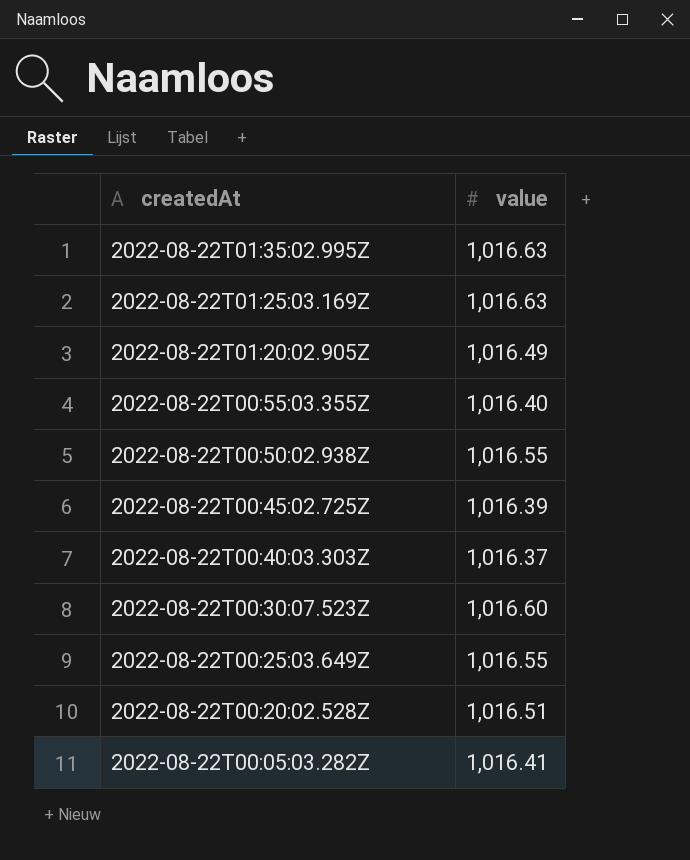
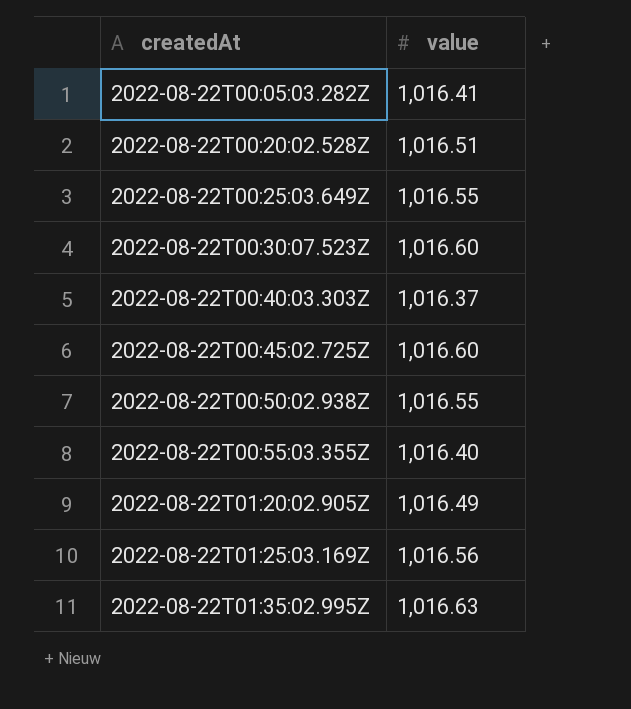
row order: createdAt descending -> createdAt ascending
2022-08-22T00:45:02.725Z | value: 1,016.39 -> 1,016.60
2022-08-22T01:25:03.169Z | value: 1,016.63 -> 1,016.56

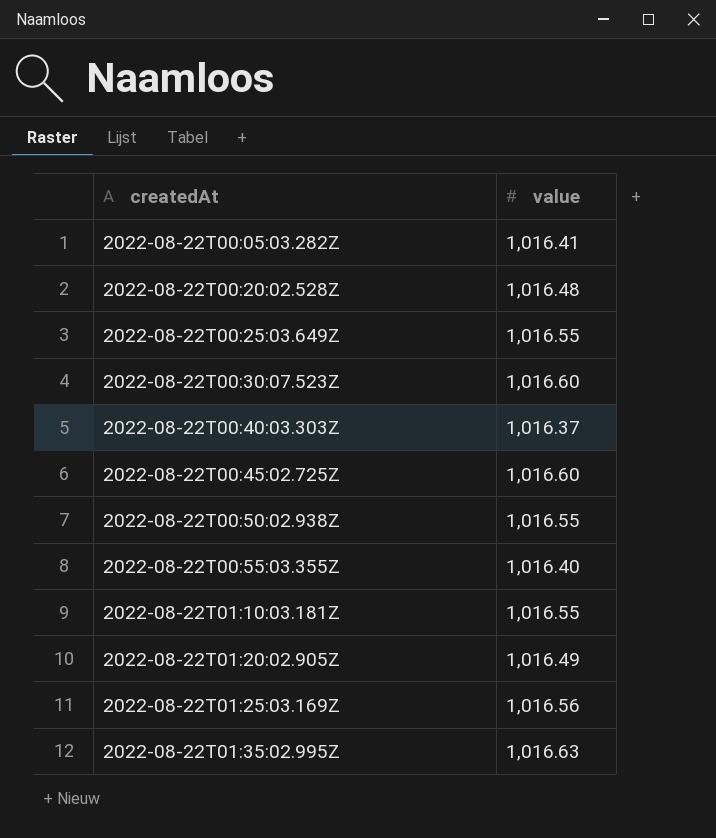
2022-08-22T00:20:02.528Z | value: 1,016.51 -> 1,016.48
row 2022-08-22T01:10:03.181Z: none -> 1,016.55

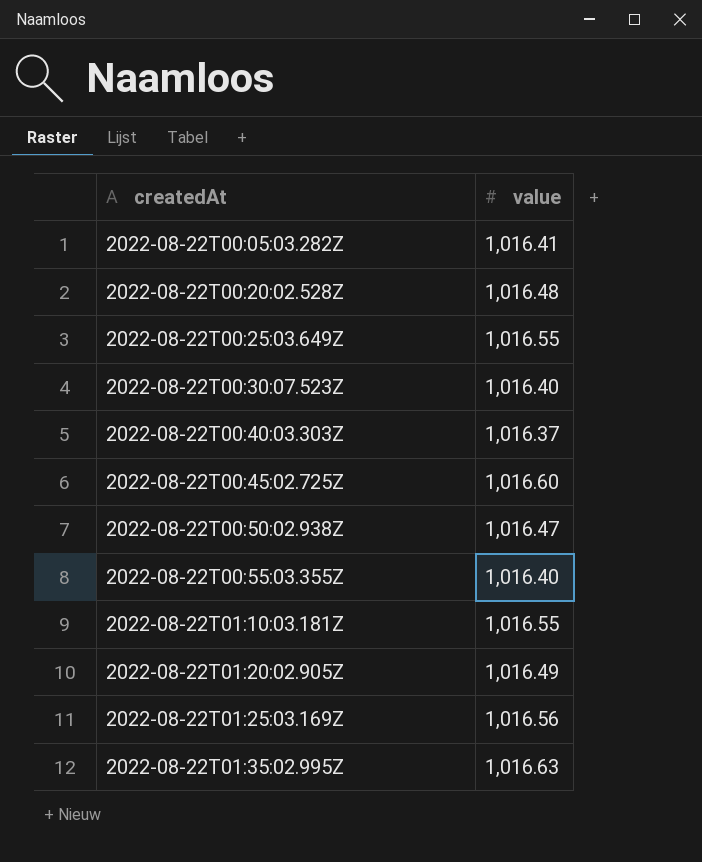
2022-08-22T00:30:07.523Z | value: 1,016.60 -> 1,016.40
2022-08-22T00:50:02.938Z | value: 1,016.55 -> 1,016.47

